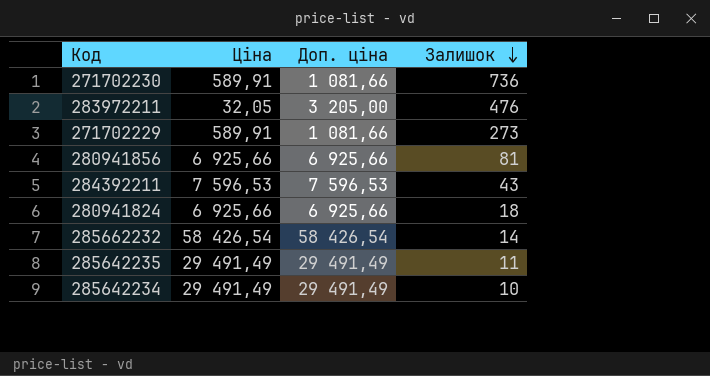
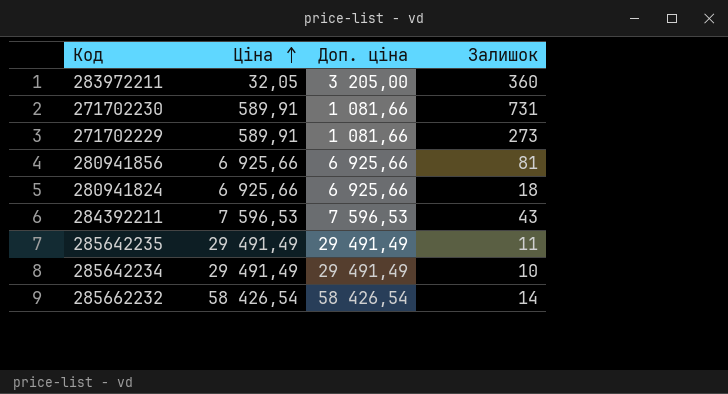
row order: Залишок descending -> Ціна ascending
283972211 | Залишок: 476 -> 360
271702230 | Залишок: 736 -> 731

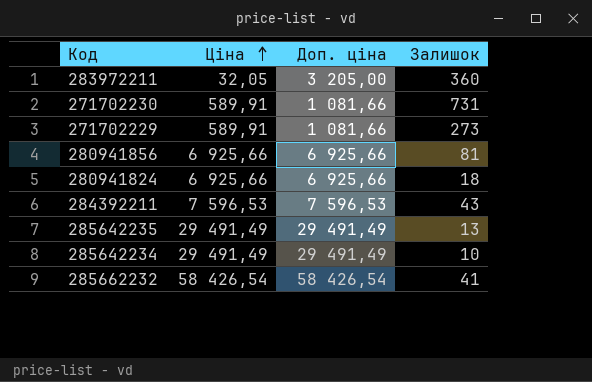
285642235 | Залишок: 11 -> 13
285662232 | Залишок: 14 -> 41

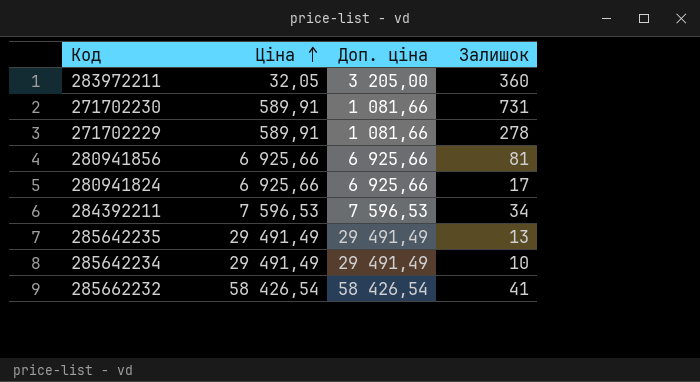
271702229 | Залишок: 273 -> 278
280941824 | Залишок: 18 -> 17
284392211 | Залишок: 43 -> 34

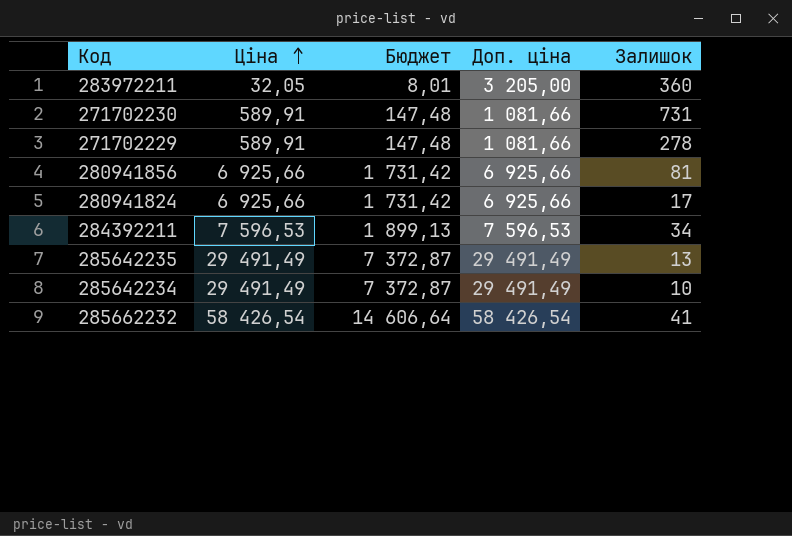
column Бюджет | formula: none -> [Ціна] * 0,25

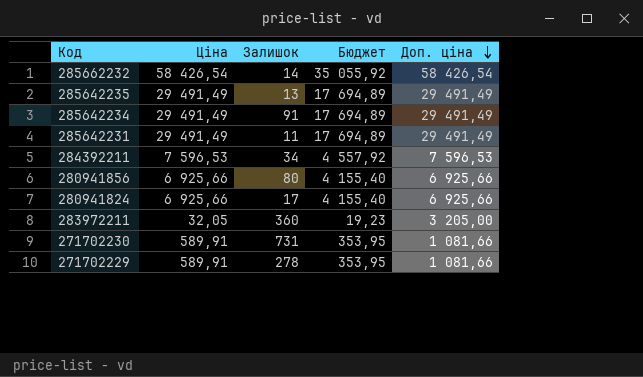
row order: Ціна ascending -> Доп. ціна descending
column Залишок | position: 5 -> 3
column Бюджет | formula: [Ціна] * 0,25 -> [Ціна] * 0,6
285662232 | Залишок: 41 -> 14
285642234 | Залишок: 10 -> 91
row 285642231: none -> 29 491,49 | 11 | 17 694,89 | 29 491,49
280941856 | Залишок: 81 -> 80

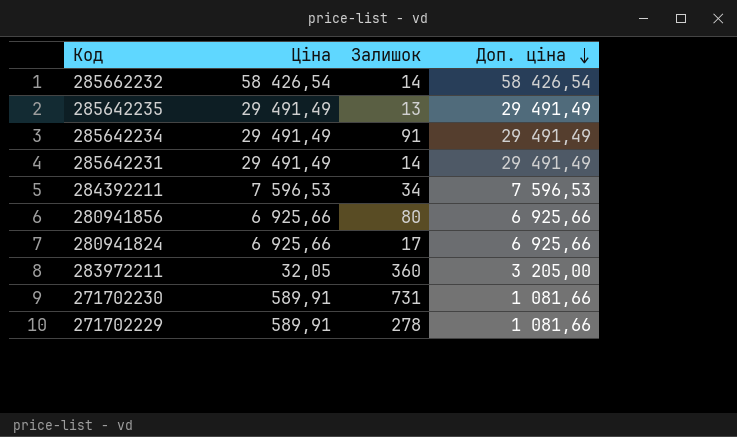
column Бюджет | formula: [Ціна] * 0,6 -> none
285642231 | Залишок: 11 -> 14

